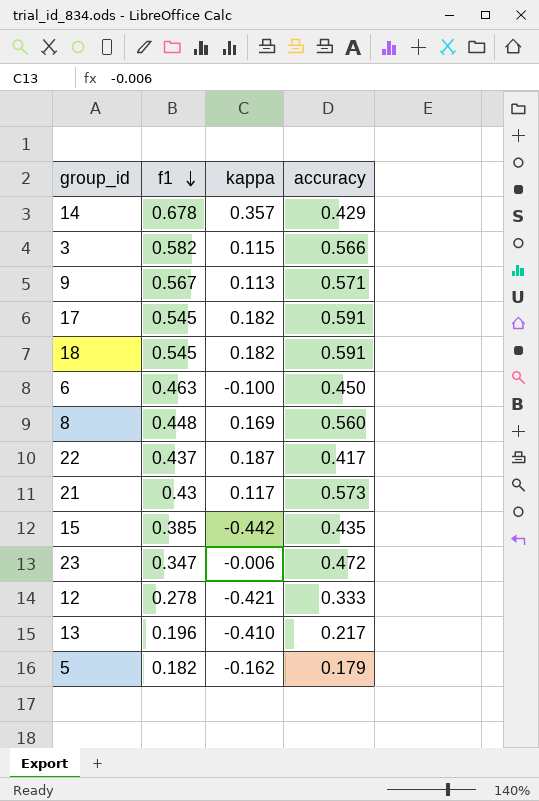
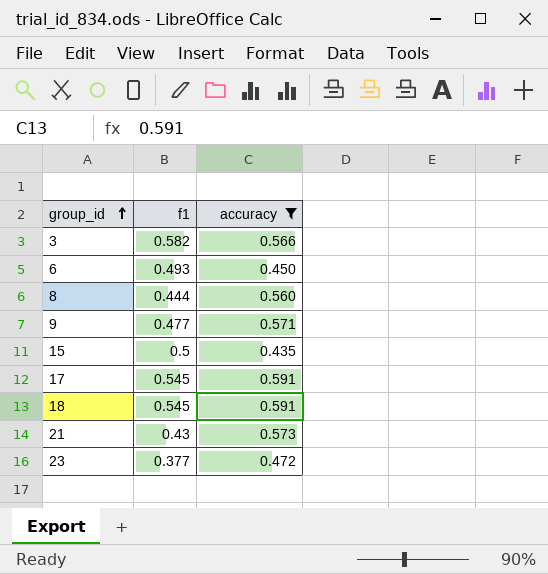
filter: none -> accuracy >= 0.435
row order: f1 descending -> group_id ascending
column kappa | position: 3 -> none
6 | f1: 0.463 -> 0.493
8 | f1: 0.448 -> 0.444
9 | f1: 0.567 -> 0.477
15 | f1: 0.385 -> 0.5
23 | f1: 0.347 -> 0.377

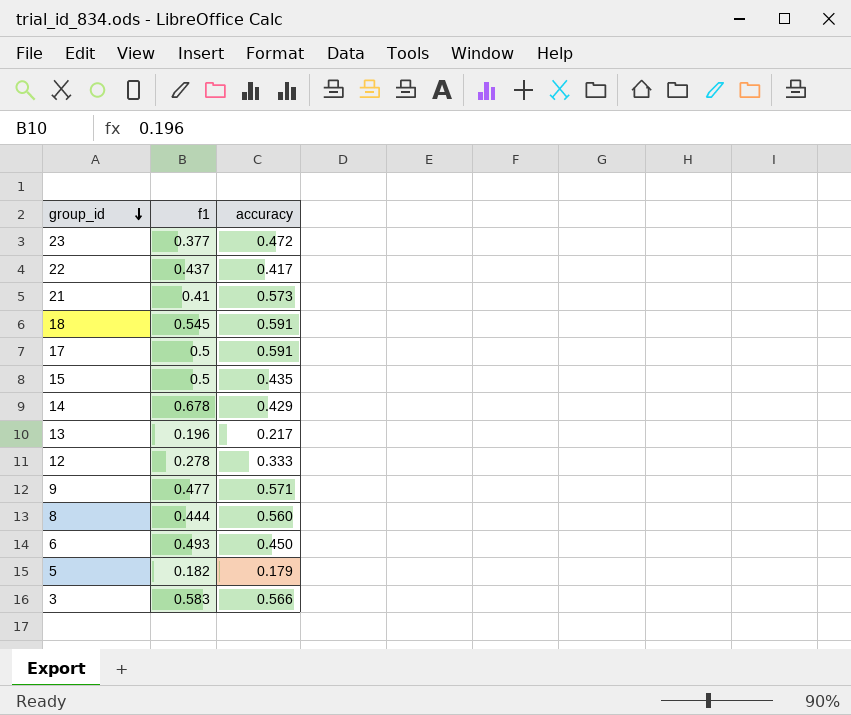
filter: accuracy >= 0.435 -> none
row order: group_id ascending -> group_id descending
21 | f1: 0.43 -> 0.41
17 | f1: 0.545 -> 0.5
3 | f1: 0.582 -> 0.583

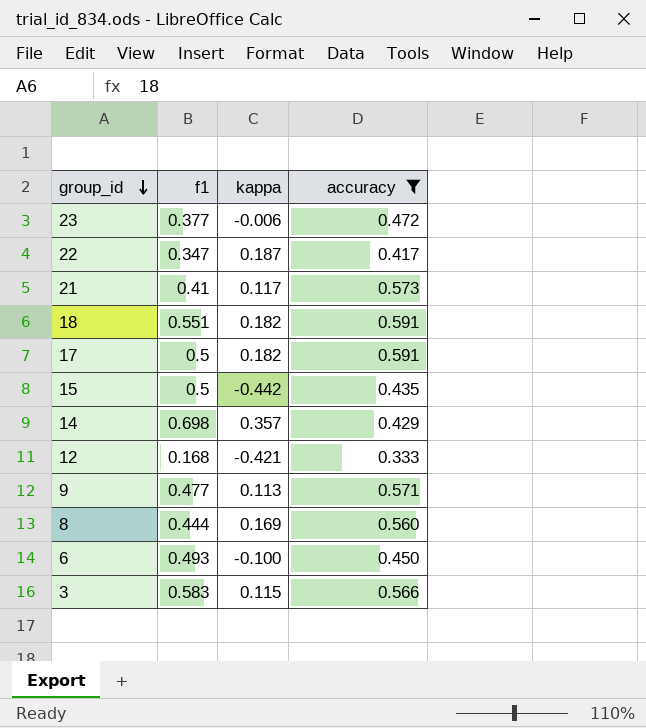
filter: none -> accuracy >= 0.333
column kappa | position: none -> 3
22 | f1: 0.437 -> 0.347
18 | f1: 0.545 -> 0.551
14 | f1: 0.678 -> 0.698
12 | f1: 0.278 -> 0.168

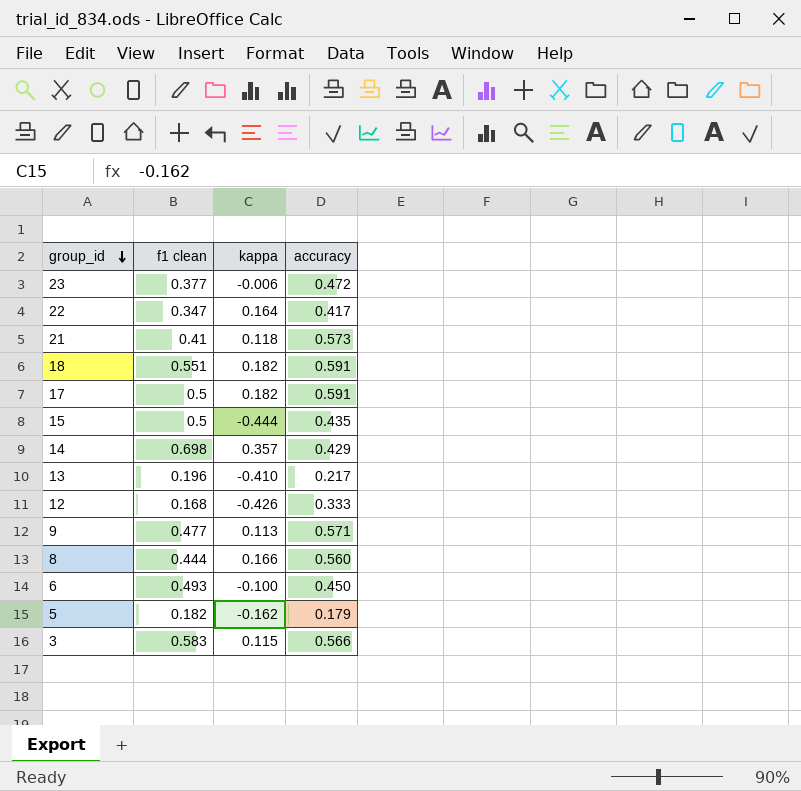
filter: accuracy >= 0.333 -> none
column name: f1 -> f1 clean
22 | kappa: 0.187 -> 0.164
21 | kappa: 0.117 -> 0.118
15 | kappa: -0.442 -> -0.444
12 | kappa: -0.421 -> -0.426
8 | kappa: 0.169 -> 0.166

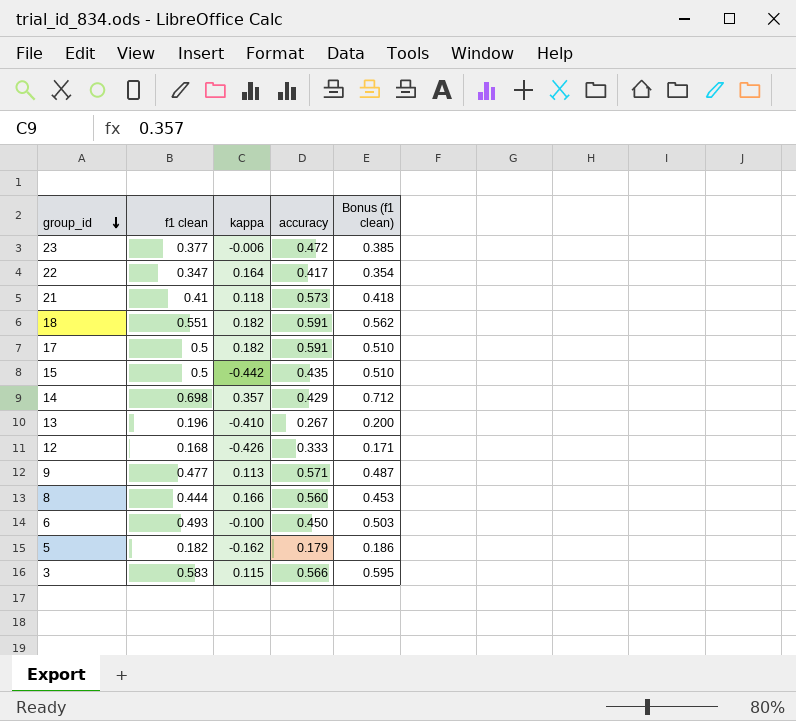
column Bonus (f1 clean) | formula: none -> [f1 clean] * 1.02
15 | kappa: -0.444 -> -0.442
13 | accuracy: 0.217 -> 0.267

